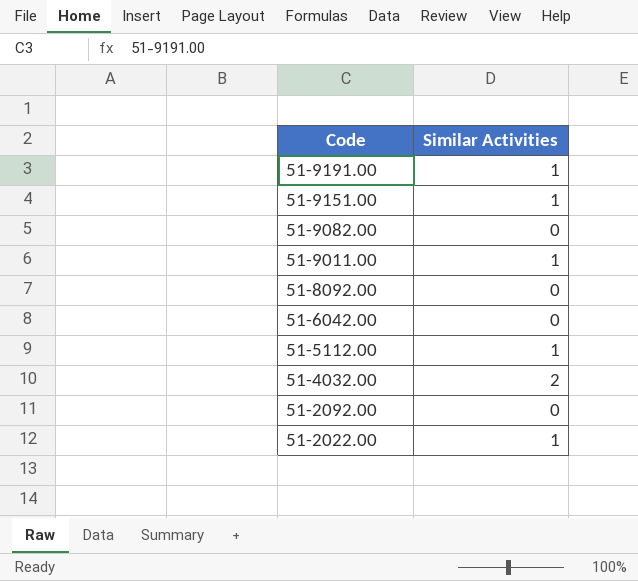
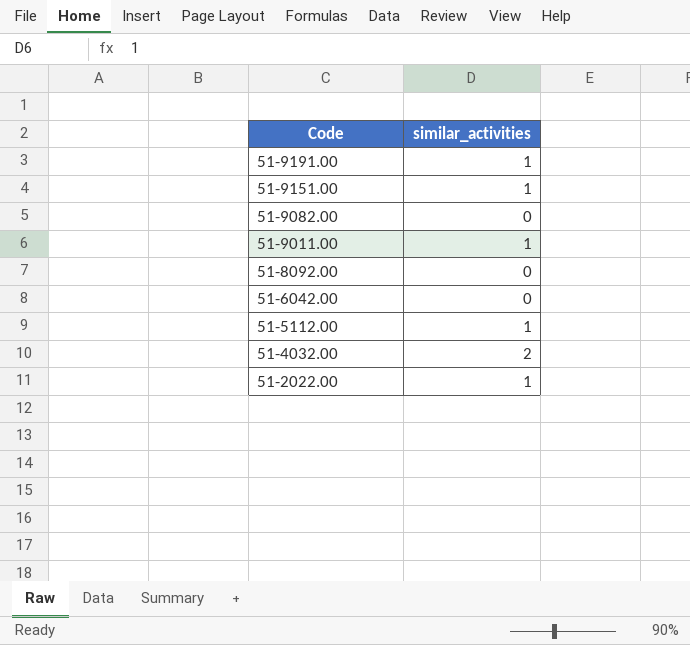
column name: Similar Activities -> similar_activities
row 51-2092.00: 0 -> none

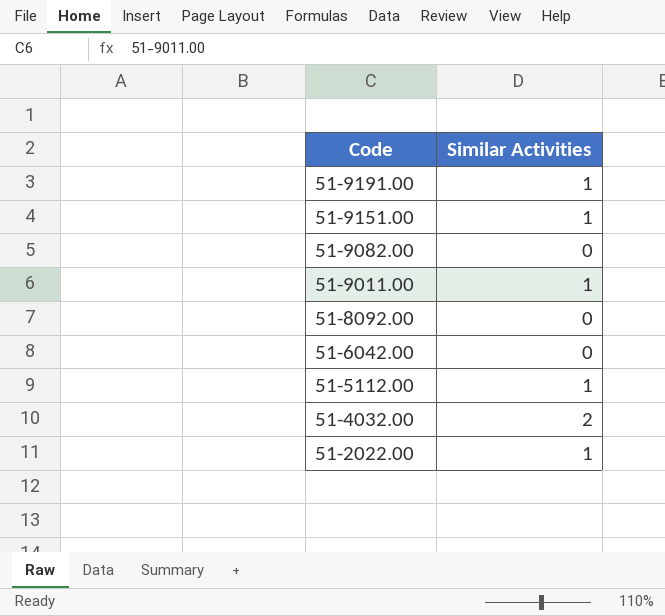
column name: similar_activities -> Similar Activities

